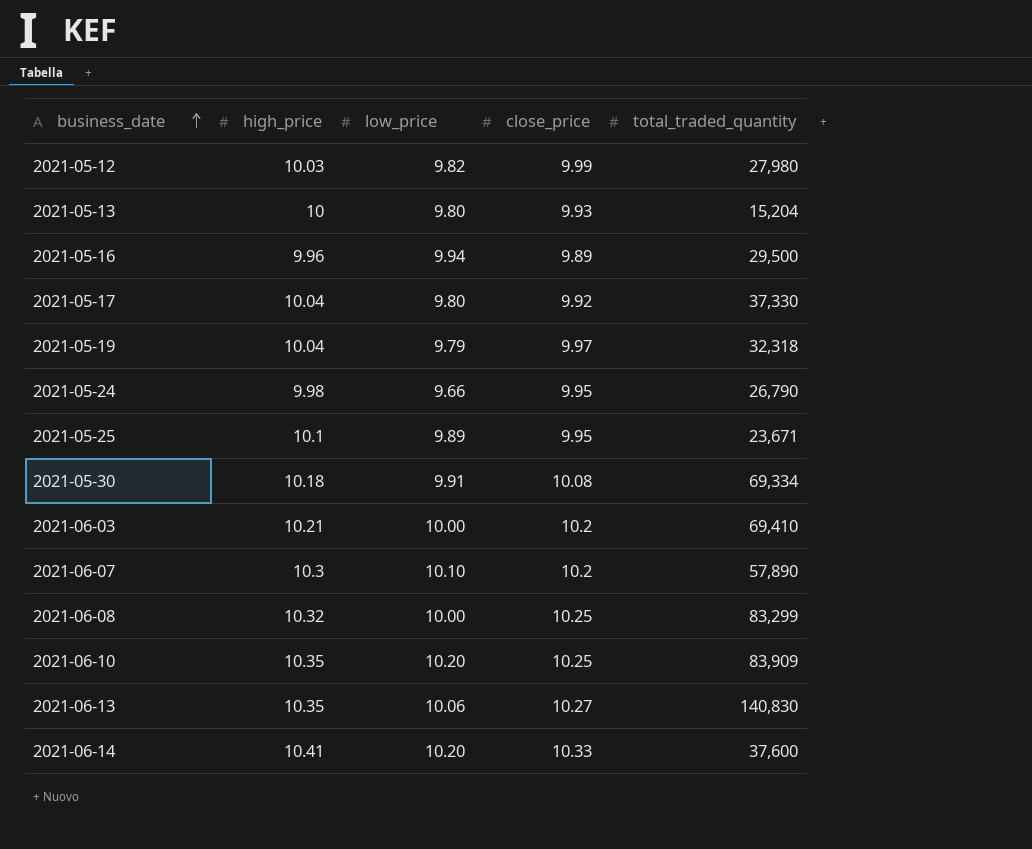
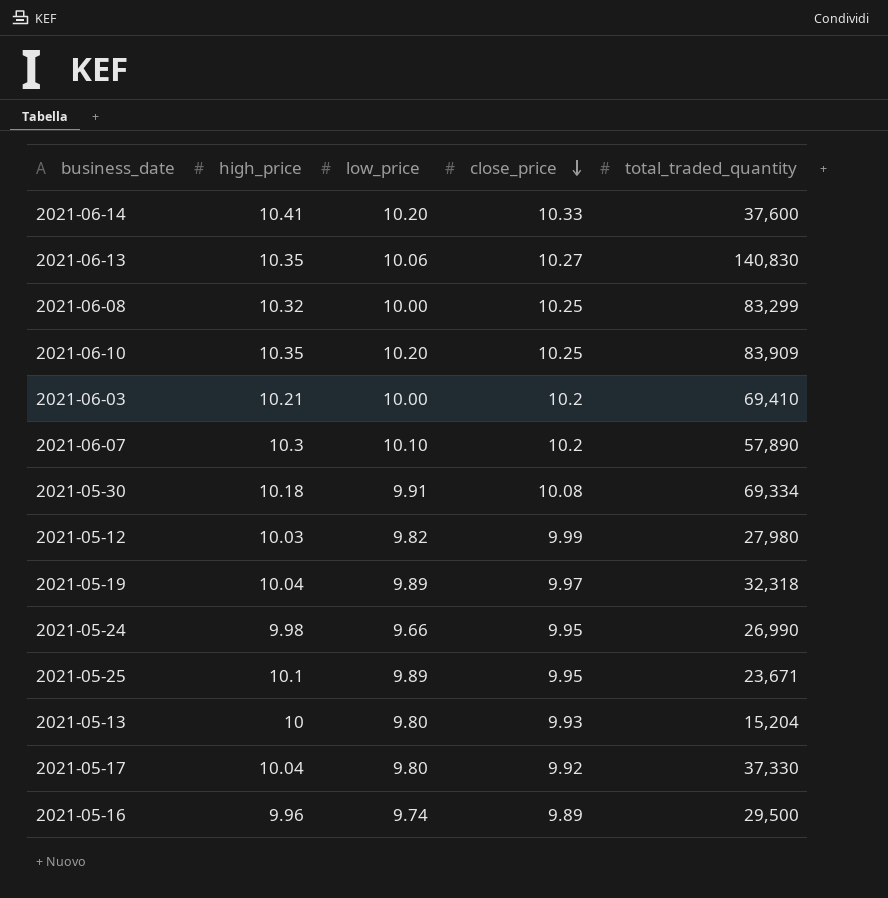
row order: business_date ascending -> close_price descending
2021-05-19 | low_price: 9.79 -> 9.89
2021-05-24 | total_traded_quantity: 26,790 -> 26,990
2021-05-16 | low_price: 9.94 -> 9.74

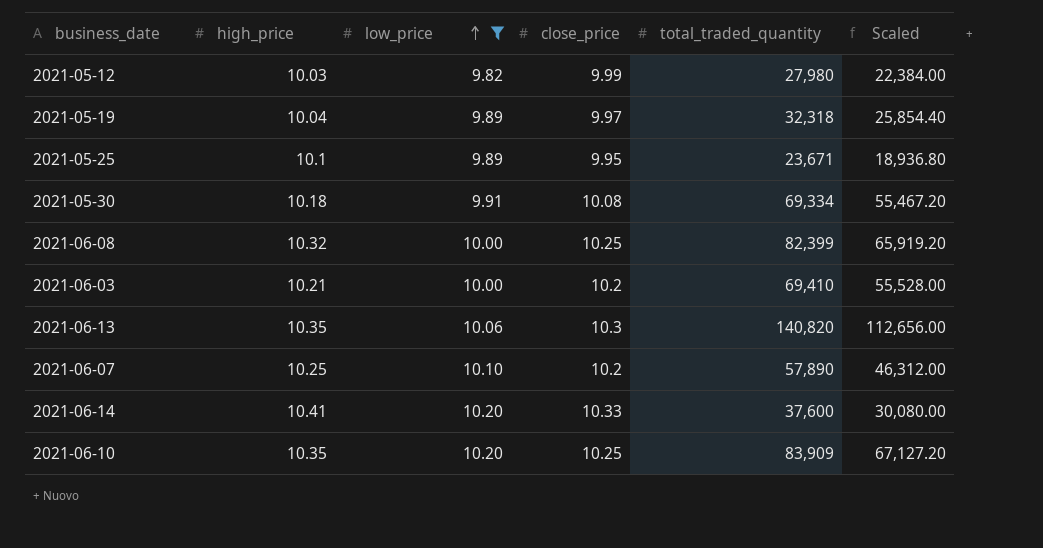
filter: none -> low_price >= 9.82
row order: close_price descending -> low_price ascending
column Scaled | formula: none -> [total_traded_quantity] * 0.8
2021-06-08 | total_traded_quantity: 83,299 -> 82,399
2021-06-13 | close_price: 10.27 -> 10.3
2021-06-13 | total_traded_quantity: 140,830 -> 140,820
2021-06-07 | high_price: 10.3 -> 10.25

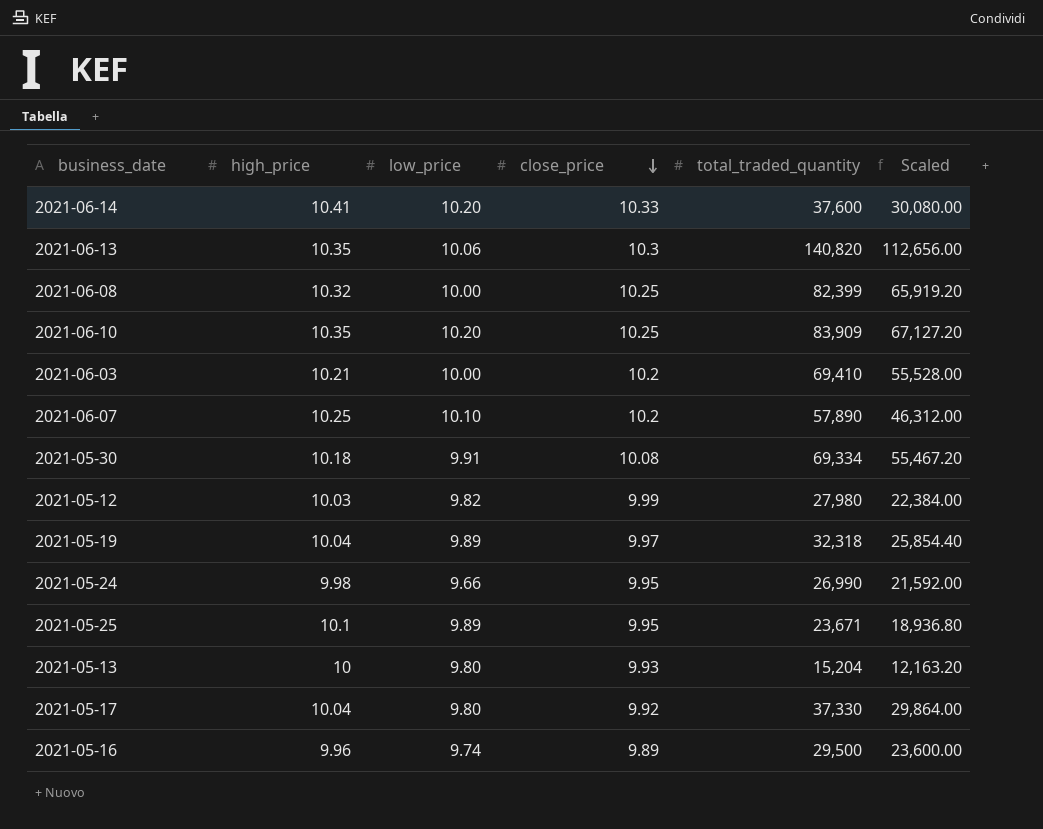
filter: low_price >= 9.82 -> none
row order: low_price ascending -> close_price descending

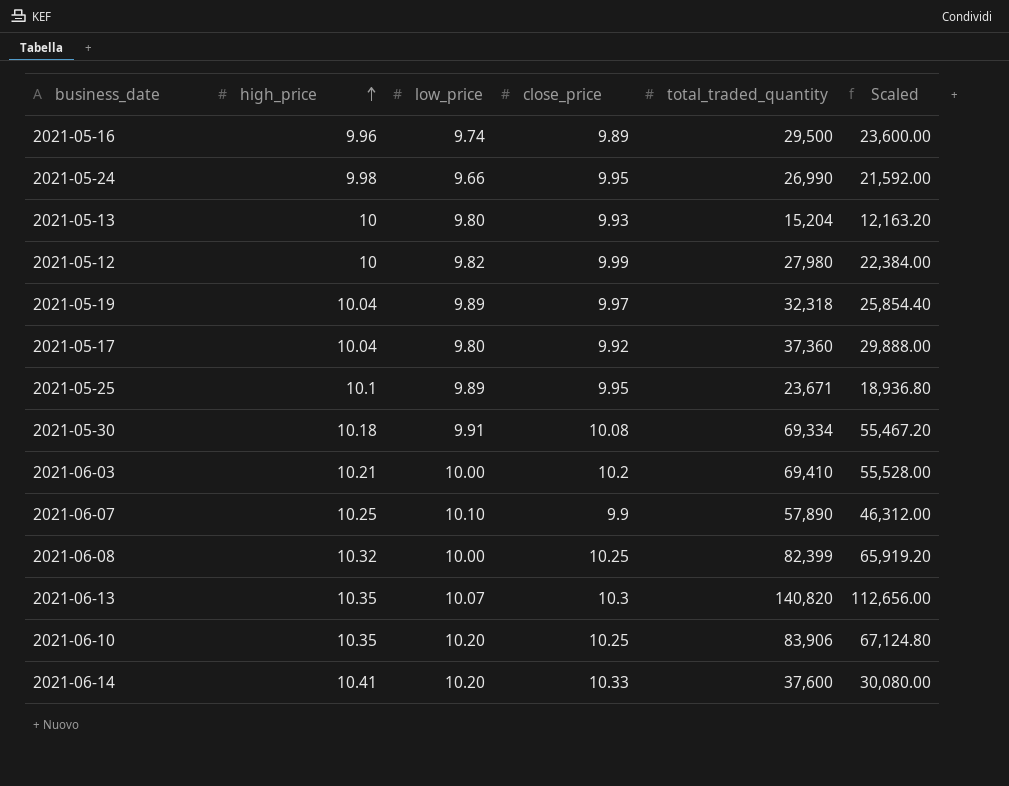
row order: close_price descending -> high_price ascending
2021-05-12 | high_price: 10.03 -> 10
2021-05-17 | total_traded_quantity: 37,330 -> 37,360
2021-05-17 | Scaled: 29,864.00 -> 29,888.00
2021-06-07 | close_price: 10.2 -> 9.9
2021-06-13 | low_price: 10.06 -> 10.07
2021-06-10 | total_traded_quantity: 83,909 -> 83,906
2021-06-10 | Scaled: 67,127.20 -> 67,124.80

